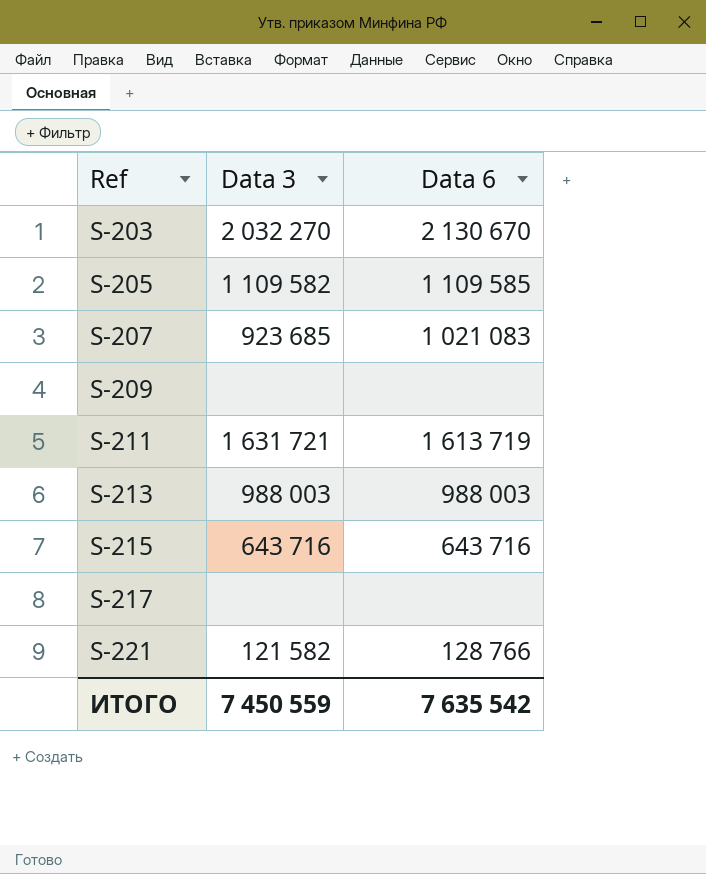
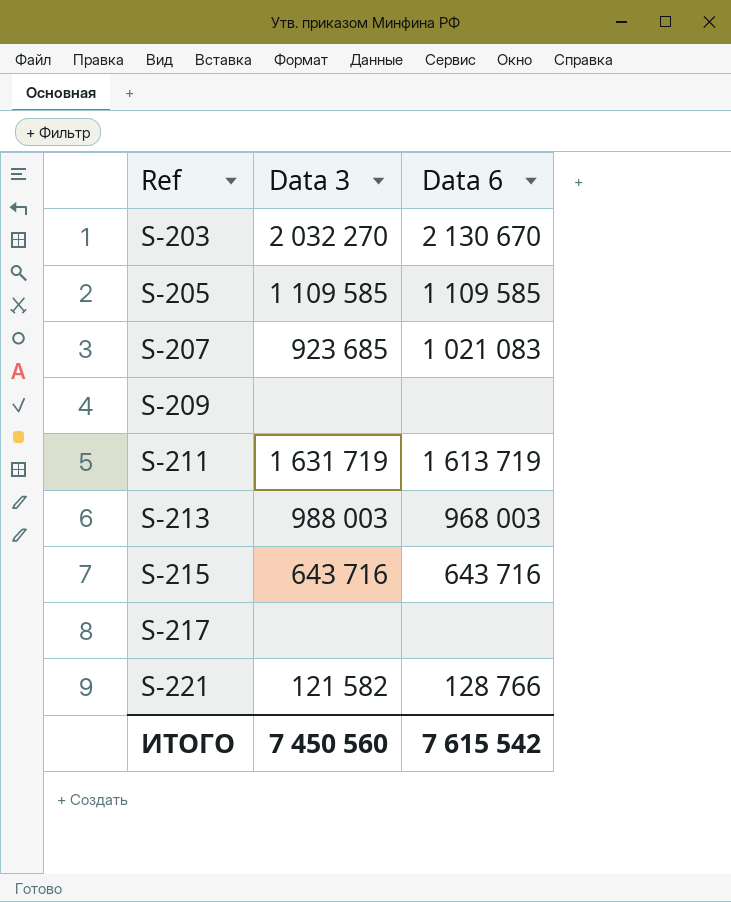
S-205 | Data 3: 1 109 582 -> 1 109 585
S-211 | Data 3: 1 631 721 -> 1 631 719
S-213 | Data 6: 988 003 -> 968 003
ИТОГО | Data 3: 7 450 559 -> 7 450 560
ИТОГО | Data 6: 7 635 542 -> 7 615 542

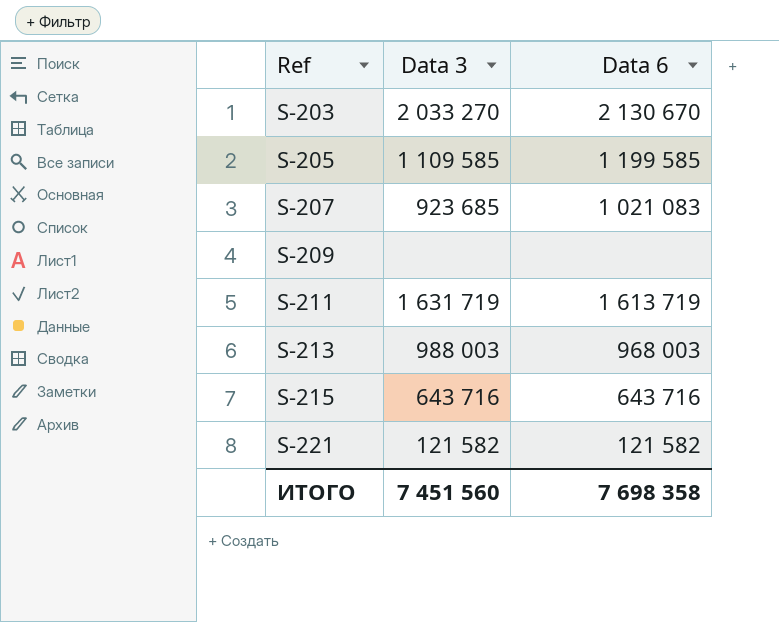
row S-217: none | none -> none
S-203 | Data 3: 2 032 270 -> 2 033 270
S-205 | Data 6: 1 109 585 -> 1 199 585
S-221 | Data 6: 128 766 -> 121 582
ИТОГО | Data 3: 7 450 560 -> 7 451 560
ИТОГО | Data 6: 7 615 542 -> 7 698 358

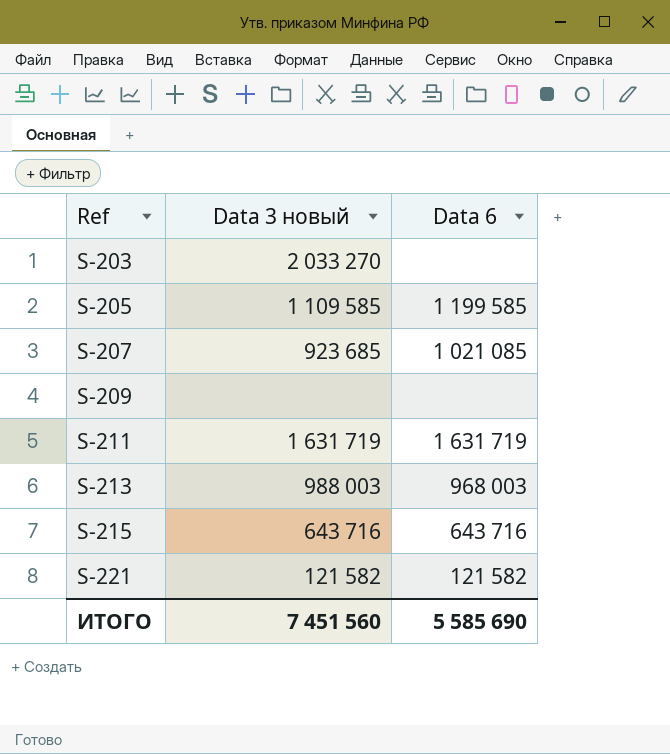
column name: Data 3 -> Data 3 новый
S-203 | Data 6: 2 130 670 -> none
S-207 | Data 6: 1 021 083 -> 1 021 085
S-211 | Data 6: 1 613 719 -> 1 631 719
ИТОГО | Data 6: 7 698 358 -> 5 585 690

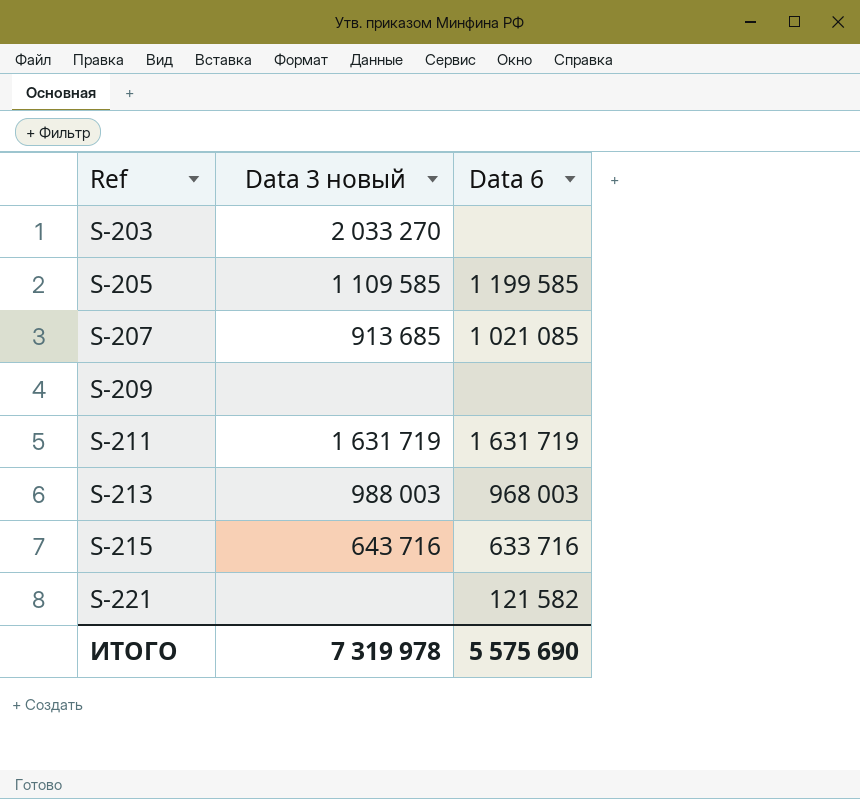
S-207 | Data 3 новый: 923 685 -> 913 685
S-215 | Data 6: 643 716 -> 633 716
S-221 | Data 3 новый: 121 582 -> none
ИТОГО | Data 3 новый: 7 451 560 -> 7 319 978
ИТОГО | Data 6: 5 585 690 -> 5 575 690

